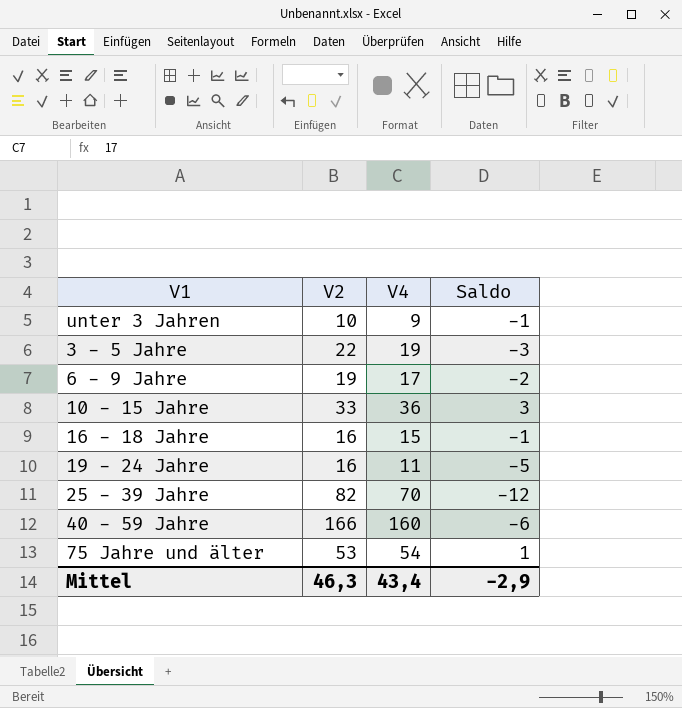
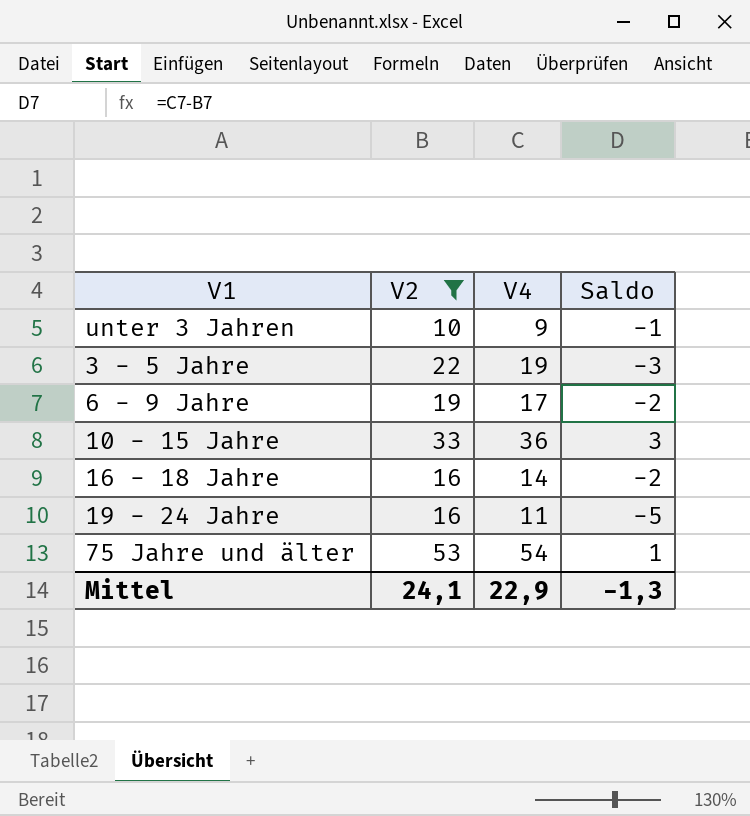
filter: none -> V2 <= 53
16 - 18 Jahre | V4: 15 -> 14
16 - 18 Jahre | Saldo: -1 -> -2
Mittel | V2: 46,3 -> 24,1
Mittel | V4: 43,4 -> 22,9
Mittel | Saldo: -2,9 -> -1,3

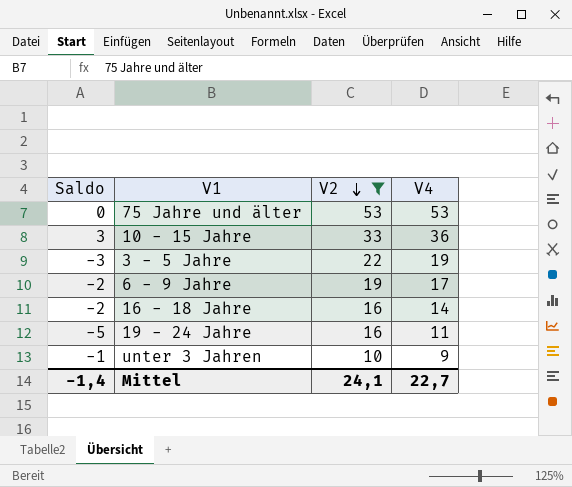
row order: none -> V2 descending
column Saldo | position: 4 -> 1
75 Jahre und älter | Saldo: 1 -> 0
75 Jahre und älter | V4: 54 -> 53
Mittel | Saldo: -1,3 -> -1,4
Mittel | V4: 22,9 -> 22,7

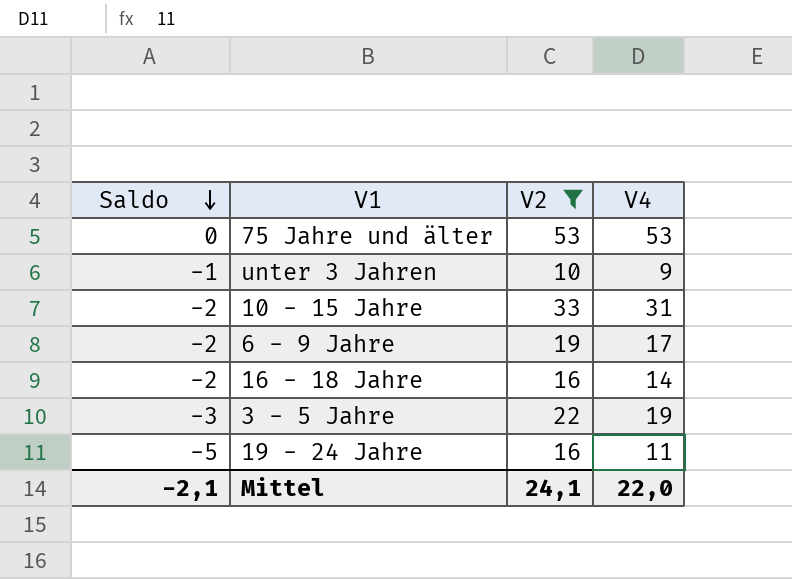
row order: V2 descending -> Saldo descending
10 - 15 Jahre | Saldo: 3 -> -2
10 - 15 Jahre | V4: 36 -> 31
Mittel | Saldo: -1,4 -> -2,1
Mittel | V4: 22,7 -> 22,0

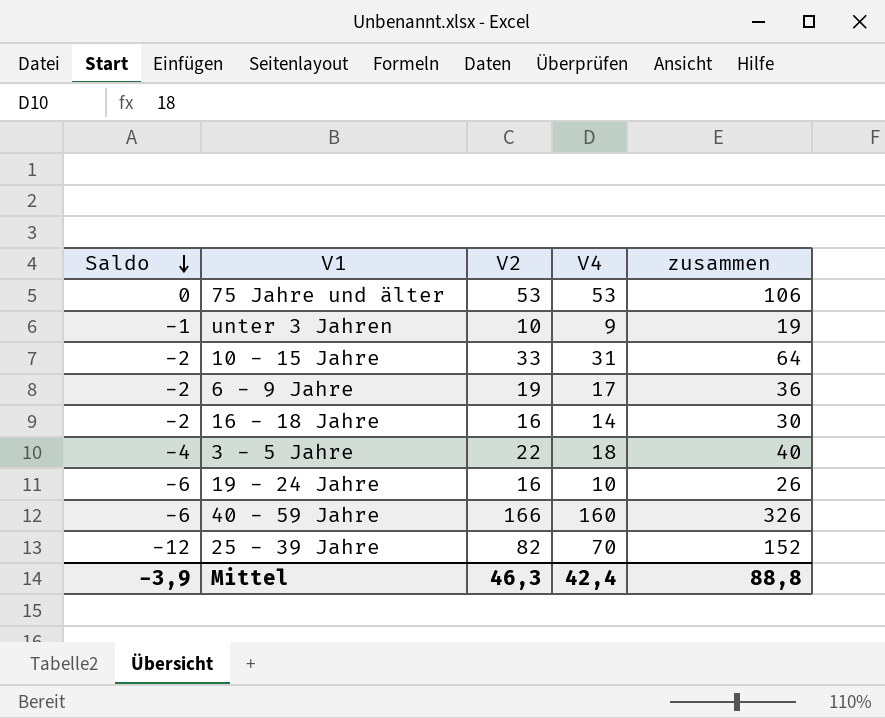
filter: V2 <= 53 -> none
column zusammen | formula: none -> [V2] + [V4]
3 - 5 Jahre | Saldo: -3 -> -4
3 - 5 Jahre | V4: 19 -> 18
19 - 24 Jahre | Saldo: -5 -> -6
19 - 24 Jahre | V4: 11 -> 10
Mittel | Saldo: -2,1 -> -3,9
Mittel | V2: 24,1 -> 46,3
Mittel | V4: 22,0 -> 42,4

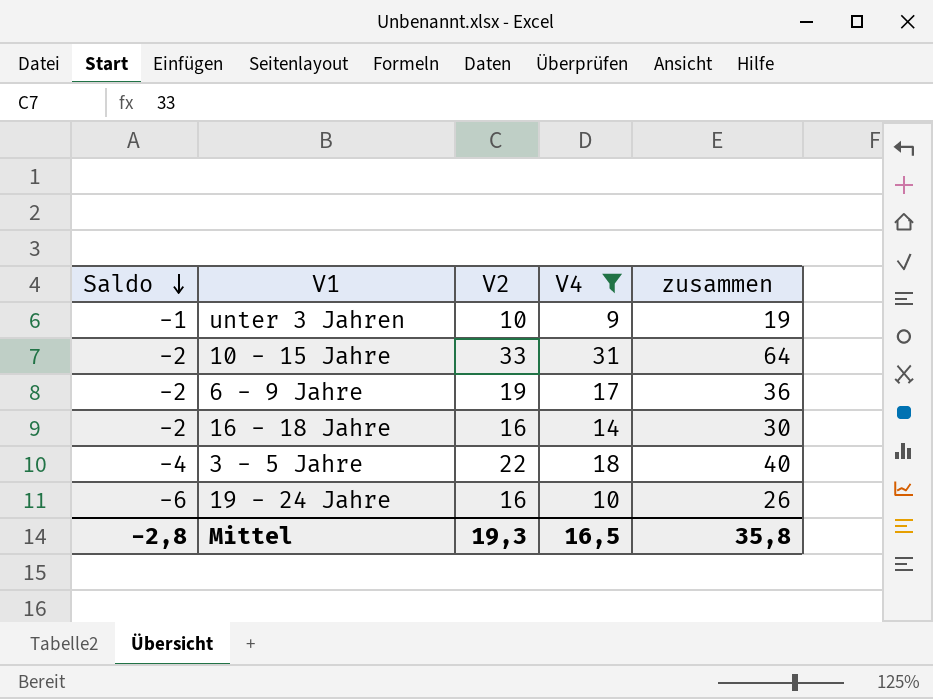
filter: none -> V4 <= 31
Mittel | Saldo: -3,9 -> -2,8
Mittel | V2: 46,3 -> 19,3
Mittel | V4: 42,4 -> 16,5
Mittel | zusammen: 88,8 -> 35,8

